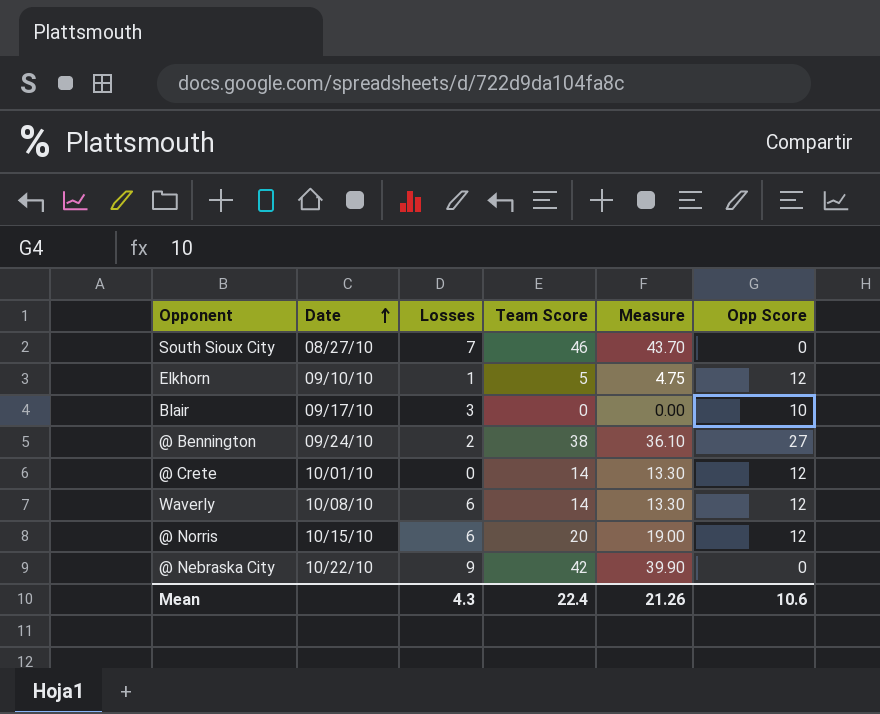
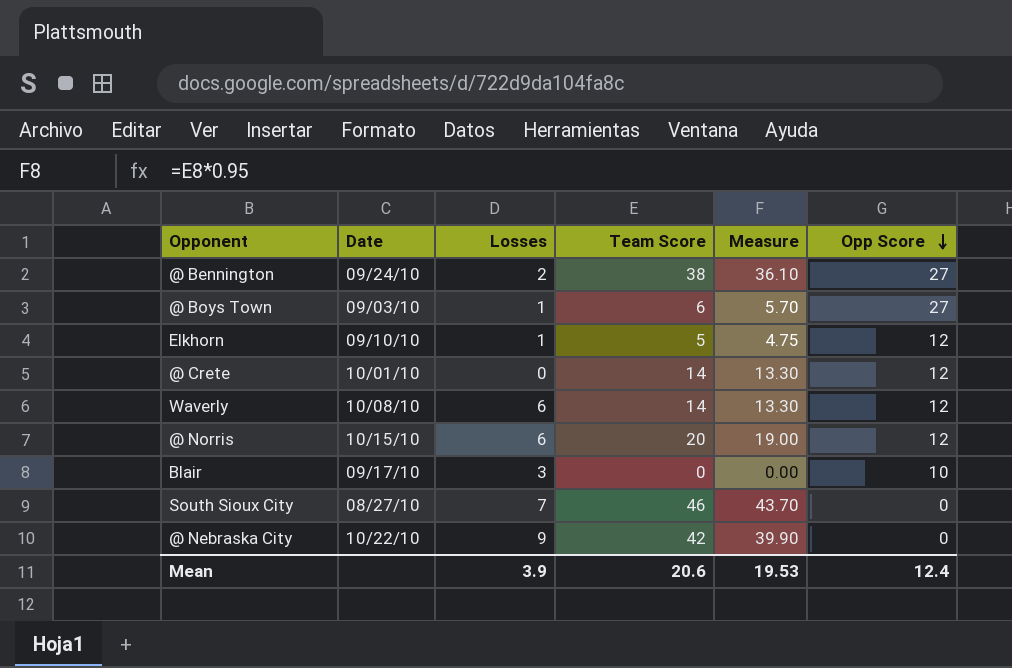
row order: Date ascending -> Opp Score descending
row @ Boys Town: none -> 09/03/10 | 1 | 6 | 5.70 | 27
Mean | Losses: 4.3 -> 3.9
Mean | Team Score: 22.4 -> 20.6
Mean | Measure: 21.26 -> 19.53
Mean | Opp Score: 10.6 -> 12.4

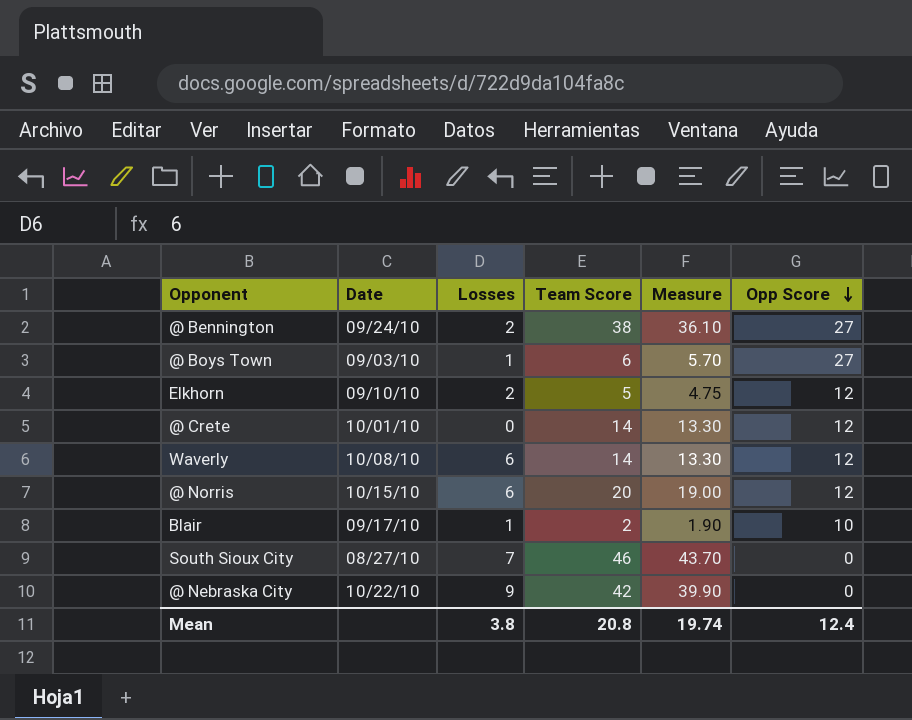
Elkhorn | Losses: 1 -> 2
Blair | Losses: 3 -> 1
Blair | Team Score: 0 -> 2
Blair | Measure: 0.00 -> 1.90
Mean | Losses: 3.9 -> 3.8
Mean | Team Score: 20.6 -> 20.8
Mean | Measure: 19.53 -> 19.74

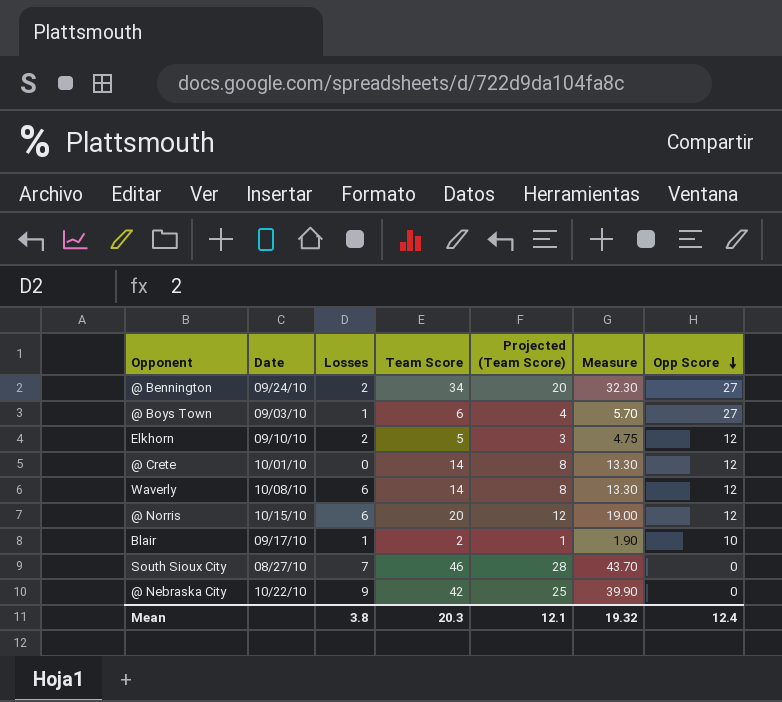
column Projected (Team Score) | formula: none -> [Team Score] * 0.6
@ Bennington | Team Score: 38 -> 34
@ Bennington | Measure: 36.10 -> 32.30
Mean | Team Score: 20.8 -> 20.3
Mean | Measure: 19.74 -> 19.32

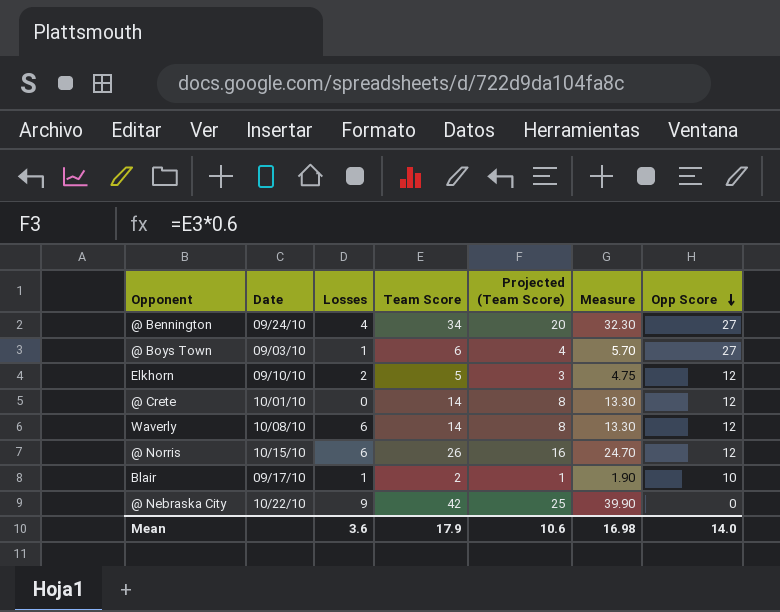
row South Sioux City: 08/27/10 | 7 | 46 | 28 | 43.70 | 0 -> none
@ Bennington | Losses: 2 -> 4
@ Norris | Team Score: 20 -> 26
@ Norris | Projected (Team Score): 12 -> 16
@ Norris | Measure: 19.00 -> 24.70
Mean | Losses: 3.8 -> 3.6
Mean | Team Score: 20.3 -> 17.9
Mean | Projected (Team Score): 12.1 -> 10.6
Mean | Measure: 19.32 -> 16.98
Mean | Opp Score: 12.4 -> 14.0

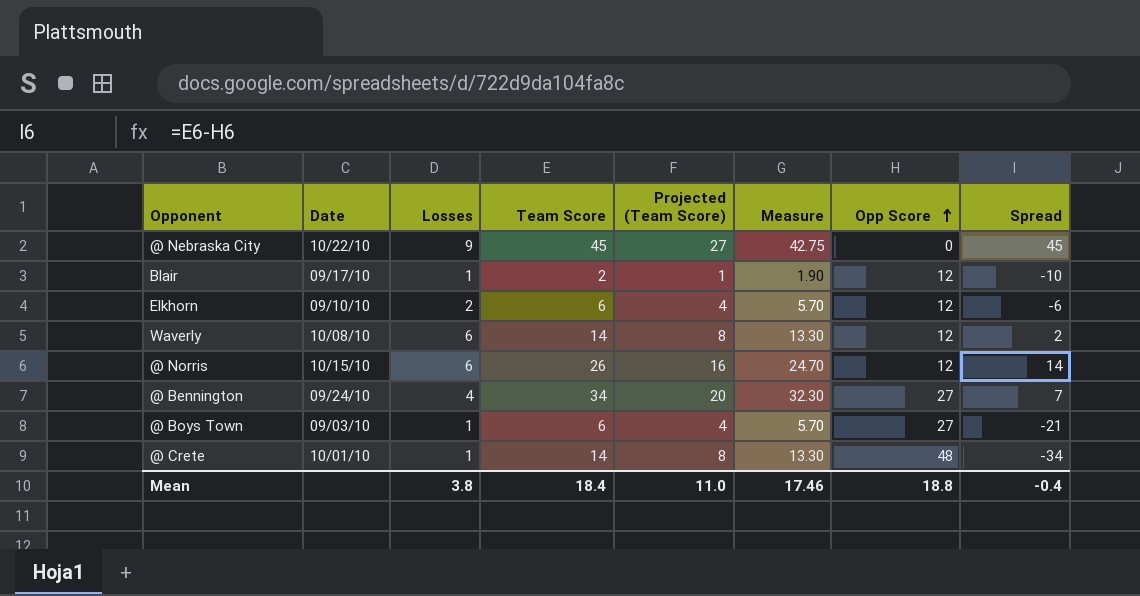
row order: Opp Score descending -> Opp Score ascending
column Spread | formula: none -> [Team Score] - [Opp Score]
@ Nebraska City | Team Score: 42 -> 45
@ Nebraska City | Projected (Team Score): 25 -> 27
@ Nebraska City | Measure: 39.90 -> 42.75
Blair | Opp Score: 10 -> 12
Elkhorn | Team Score: 5 -> 6
Elkhorn | Projected (Team Score): 3 -> 4
Elkhorn | Measure: 4.75 -> 5.70
@ Crete | Losses: 0 -> 1
@ Crete | Opp Score: 12 -> 48
Mean | Losses: 3.6 -> 3.8
Mean | Team Score: 17.9 -> 18.4
Mean | Projected (Team Score): 10.6 -> 11.0
Mean | Measure: 16.98 -> 17.46
Mean | Opp Score: 14.0 -> 18.8

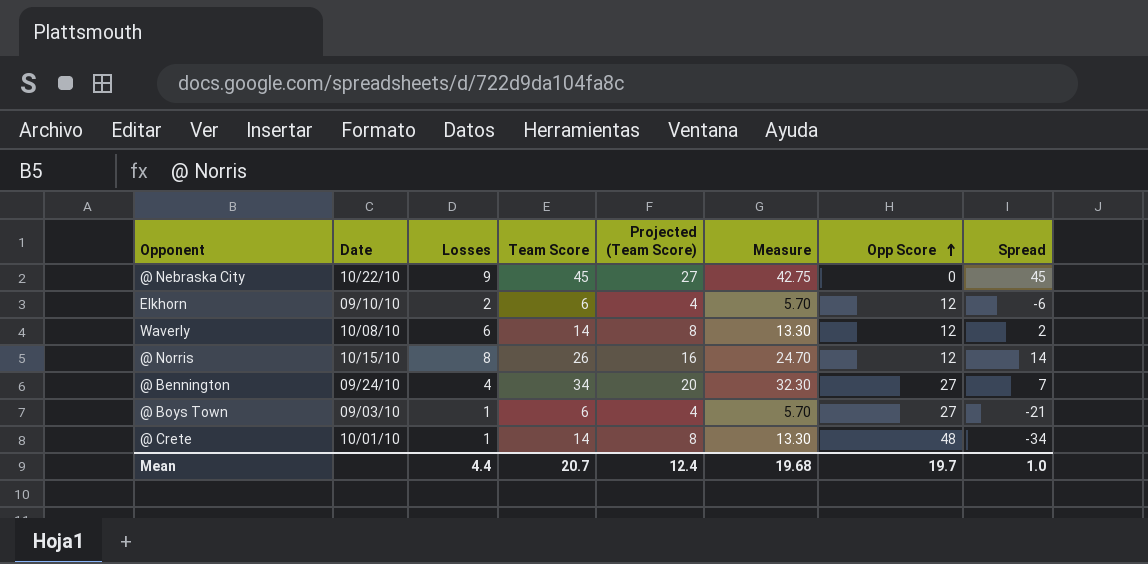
row Blair: 09/17/10 | 1 | 2 | 1 | 1.90 | 12 | -10 -> none
@ Norris | Losses: 6 -> 8
Mean | Losses: 3.8 -> 4.4
Mean | Team Score: 18.4 -> 20.7
Mean | Projected (Team Score): 11.0 -> 12.4
Mean | Measure: 17.46 -> 19.68
Mean | Opp Score: 18.8 -> 19.7
Mean | Spread: -0.4 -> 1.0

